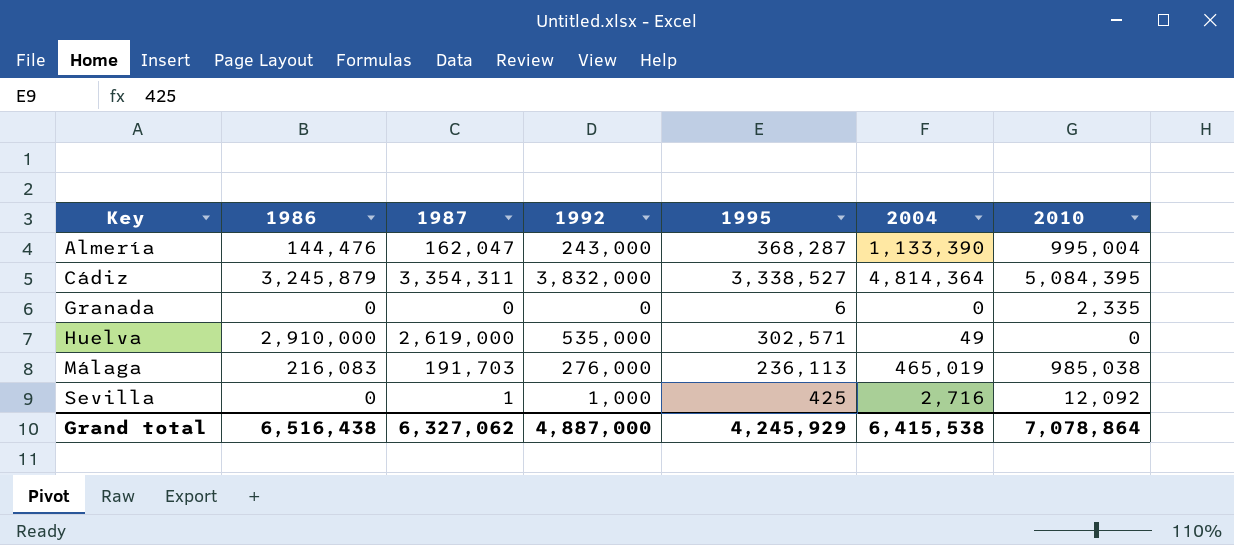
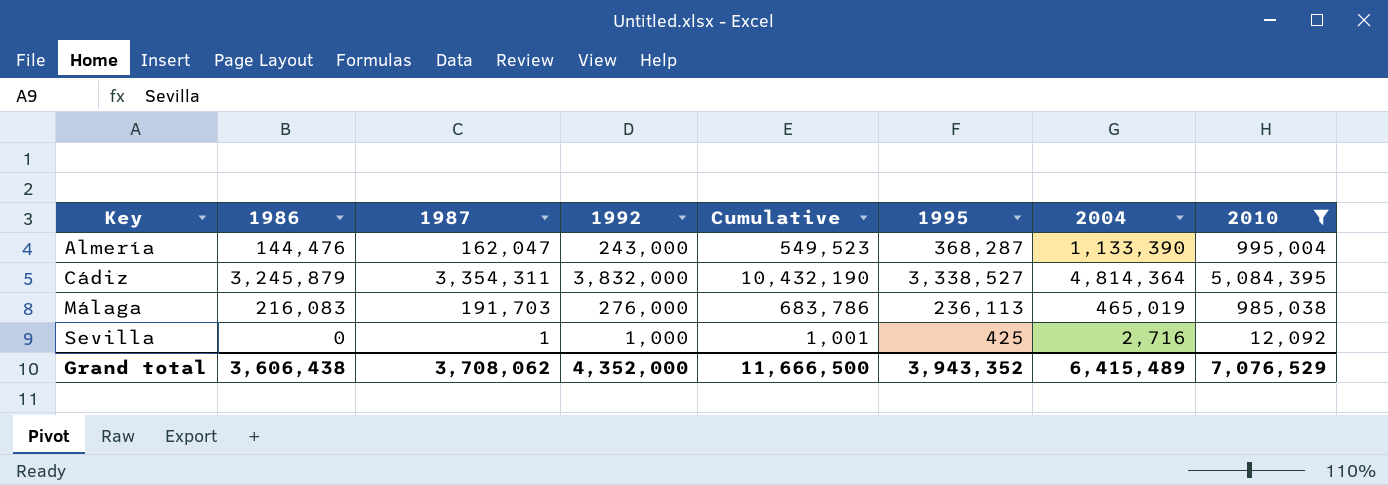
filter: none -> 2010 >= 12,092
column Cumulative | formula: none -> [1986] + [1987] + [1992]
Grand total | 1986: 6,516,438 -> 3,606,438
Grand total | 1987: 6,327,062 -> 3,708,062
Grand total | 1992: 4,887,000 -> 4,352,000
Grand total | 1995: 4,245,929 -> 3,943,352
Grand total | 2004: 6,415,538 -> 6,415,489
Grand total | 2010: 7,078,864 -> 7,076,529

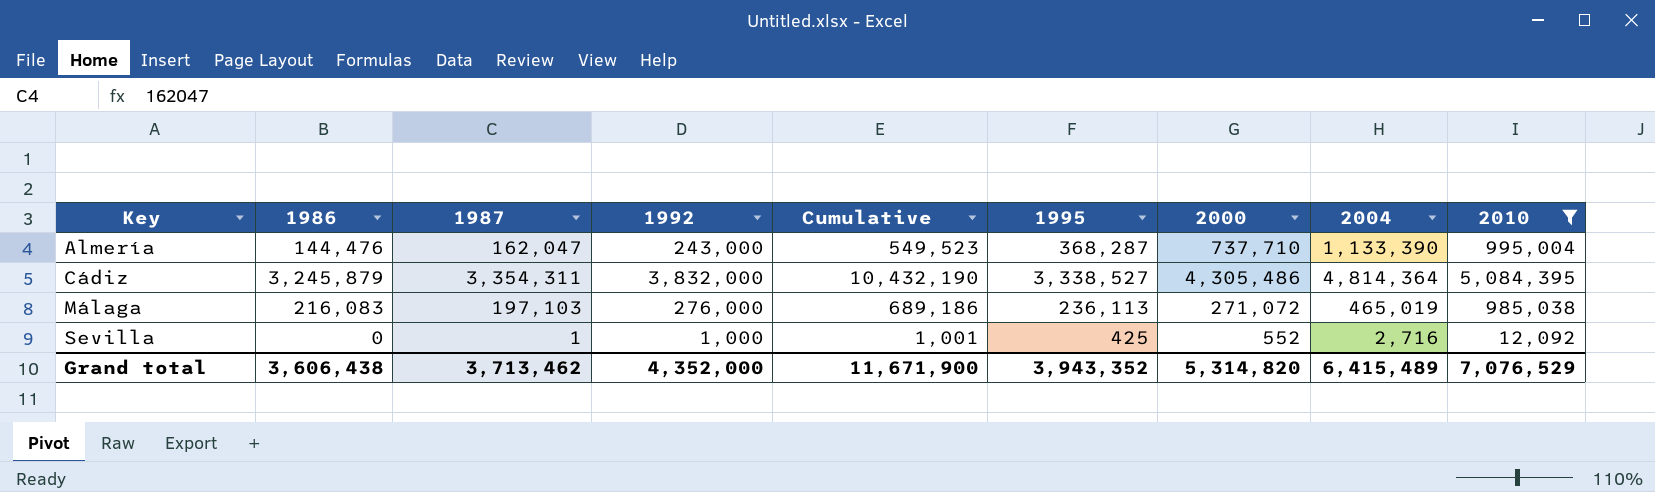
column 2000 | position: none -> 7
Málaga | 1987: 191,703 -> 197,103
Málaga | Cumulative: 683,786 -> 689,186
Grand total | 1987: 3,708,062 -> 3,713,462
Grand total | Cumulative: 11,666,500 -> 11,671,900

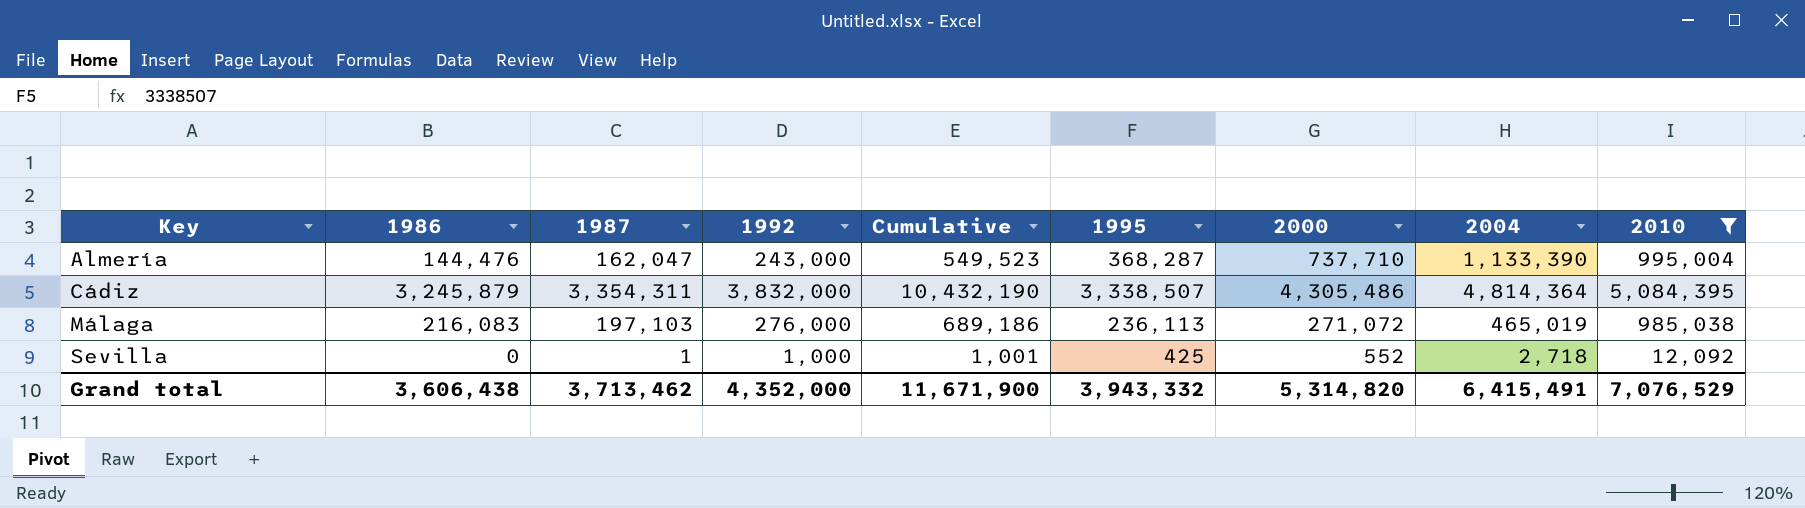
Cádiz | 1995: 3,338,527 -> 3,338,507
Sevilla | 2004: 2,716 -> 2,718
Grand total | 1995: 3,943,352 -> 3,943,332
Grand total | 2004: 6,415,489 -> 6,415,491

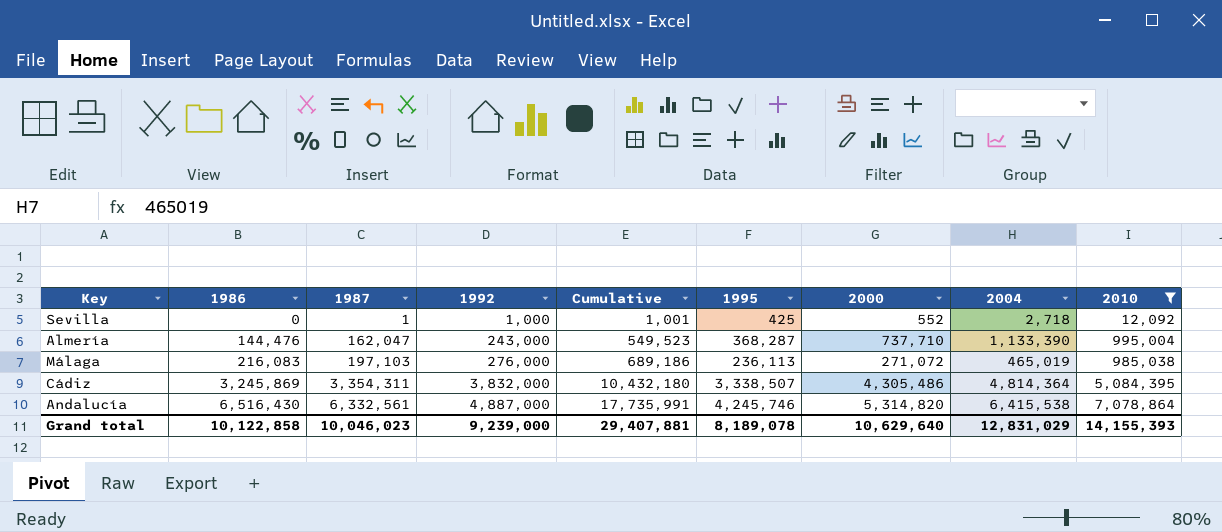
row order: Key ascending -> 1986 ascending
Cádiz | 1986: 3,245,879 -> 3,245,869
Cádiz | Cumulative: 10,432,190 -> 10,432,180
row Andalucía: none -> 6,516,430 | 6,332,561 | 4,887,000 | 17,735,991 | 4,245,746 | 5,314,820 | 6,415,538 | 7,078,864
Grand total | 1986: 3,606,438 -> 10,122,858
Grand total | 1987: 3,713,462 -> 10,046,023
Grand total | 1992: 4,352,000 -> 9,239,000
Grand total | Cumulative: 11,671,900 -> 29,407,881
Grand total | 1995: 3,943,332 -> 8,189,078
Grand total | 2000: 5,314,820 -> 10,629,640
Grand total | 2004: 6,415,491 -> 12,831,029
Grand total | 2010: 7,076,529 -> 14,155,393

